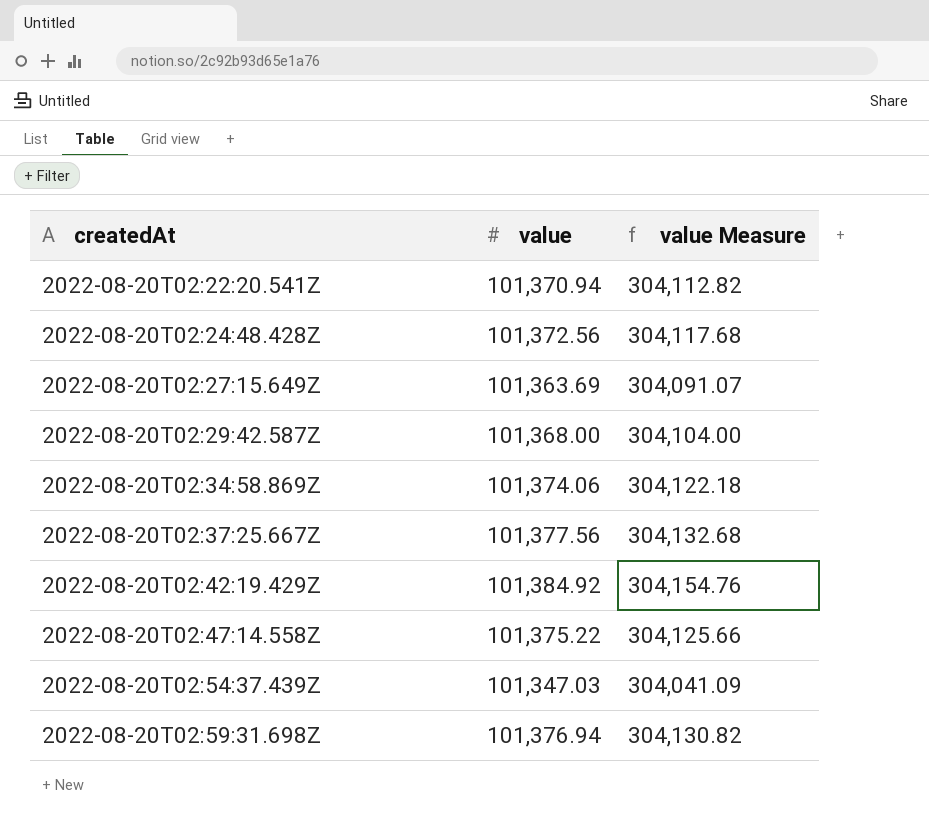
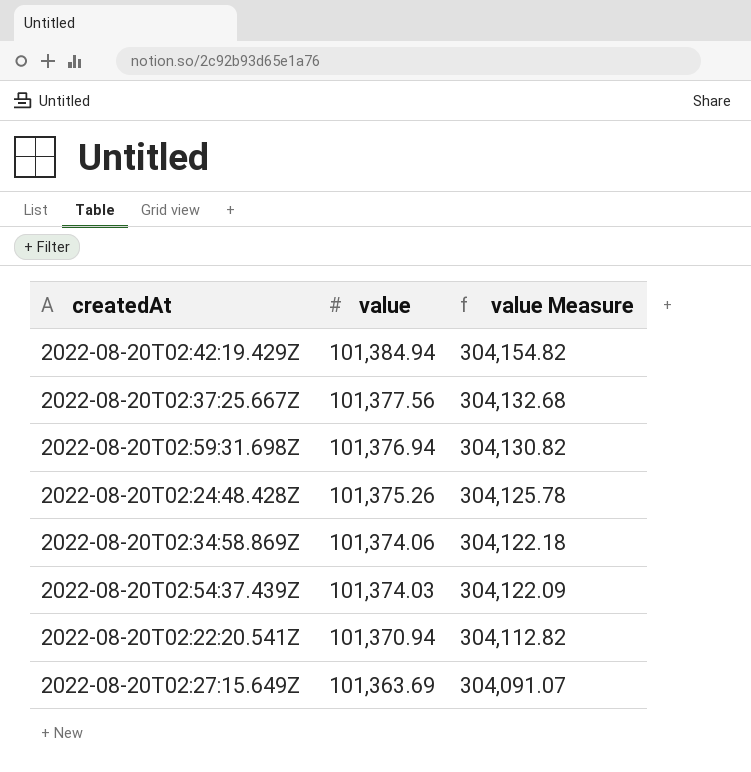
row order: createdAt ascending -> value descending
row 2022-08-20T02:29:42.587Z: 101,368.00 | 304,104.00 -> none
row 2022-08-20T02:47:14.558Z: 101,375.22 | 304,125.66 -> none
2022-08-20T02:42:19.429Z | value: 101,384.92 -> 101,384.94
2022-08-20T02:42:19.429Z | value Measure: 304,154.76 -> 304,154.82
2022-08-20T02:24:48.428Z | value: 101,372.56 -> 101,375.26
2022-08-20T02:24:48.428Z | value Measure: 304,117.68 -> 304,125.78
2022-08-20T02:54:37.439Z | value: 101,347.03 -> 101,374.03
2022-08-20T02:54:37.439Z | value Measure: 304,041.09 -> 304,122.09

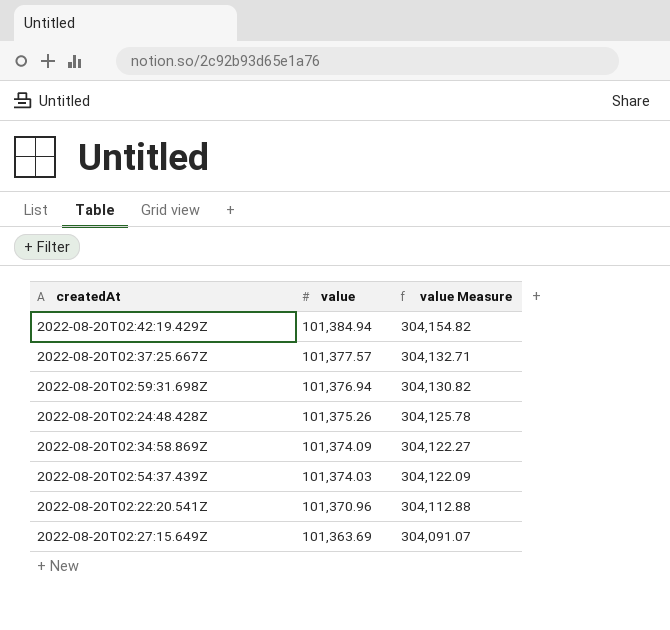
2022-08-20T02:37:25.667Z | value: 101,377.56 -> 101,377.57
2022-08-20T02:37:25.667Z | value Measure: 304,132.68 -> 304,132.71
2022-08-20T02:34:58.869Z | value: 101,374.06 -> 101,374.09
2022-08-20T02:34:58.869Z | value Measure: 304,122.18 -> 304,122.27
2022-08-20T02:22:20.541Z | value: 101,370.94 -> 101,370.96
2022-08-20T02:22:20.541Z | value Measure: 304,112.82 -> 304,112.88

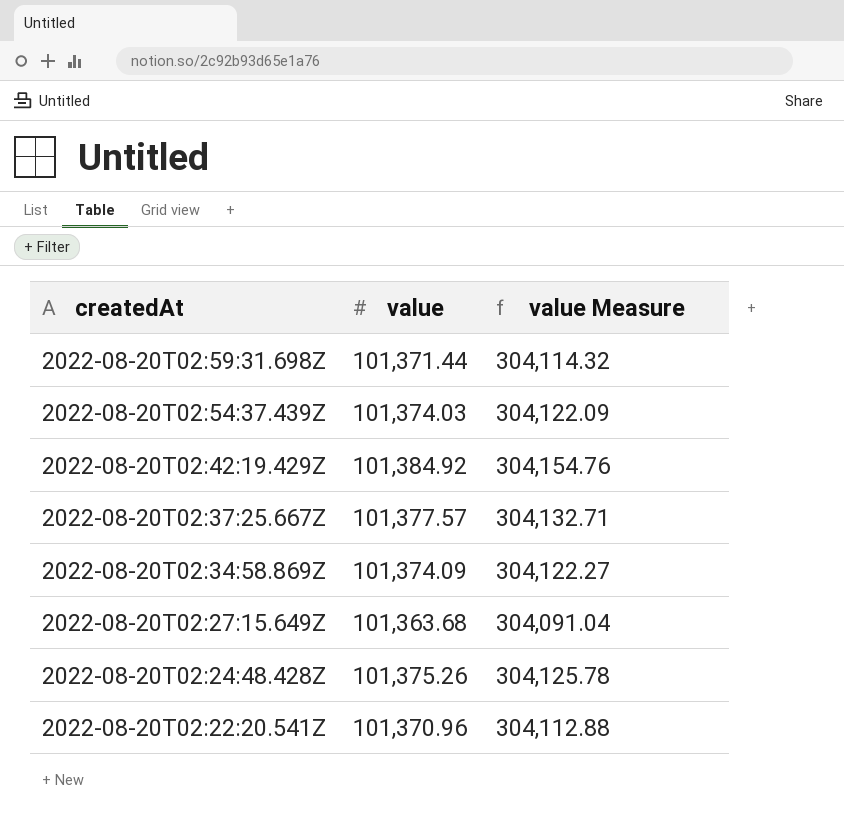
row order: value descending -> createdAt descending
2022-08-20T02:59:31.698Z | value: 101,376.94 -> 101,371.44
2022-08-20T02:59:31.698Z | value Measure: 304,130.82 -> 304,114.32
2022-08-20T02:42:19.429Z | value: 101,384.94 -> 101,384.92
2022-08-20T02:42:19.429Z | value Measure: 304,154.82 -> 304,154.76
2022-08-20T02:27:15.649Z | value: 101,363.69 -> 101,363.68
2022-08-20T02:27:15.649Z | value Measure: 304,091.07 -> 304,091.04

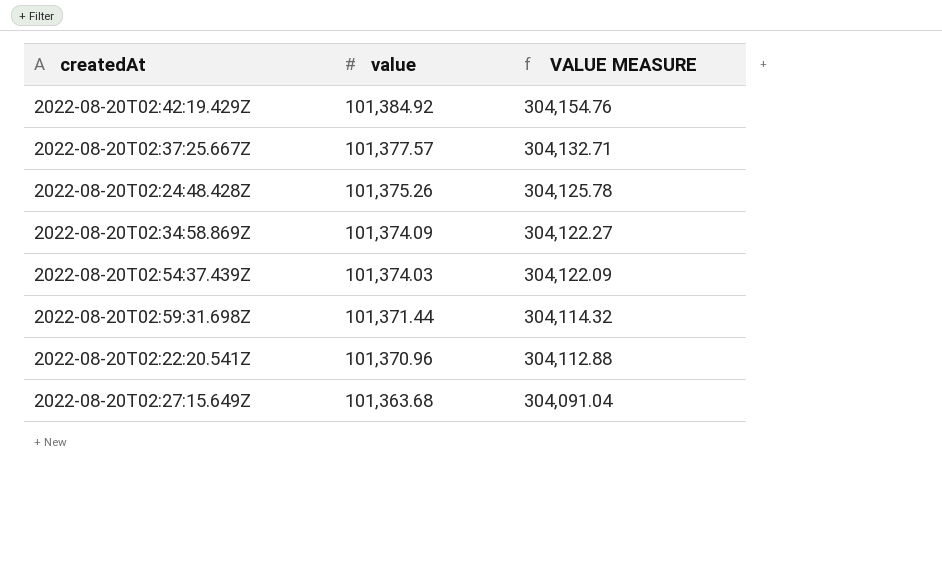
row order: createdAt descending -> value descending
column name: value Measure -> VALUE MEASURE

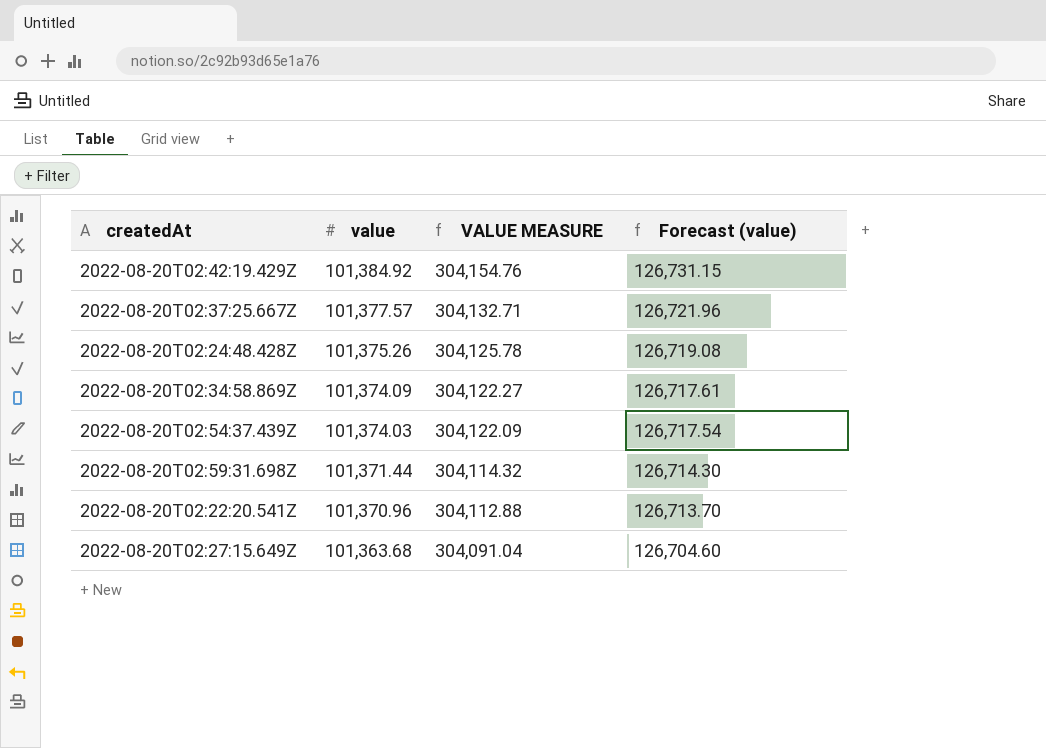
column Forecast (value) | formula: none -> [value] * 1.25

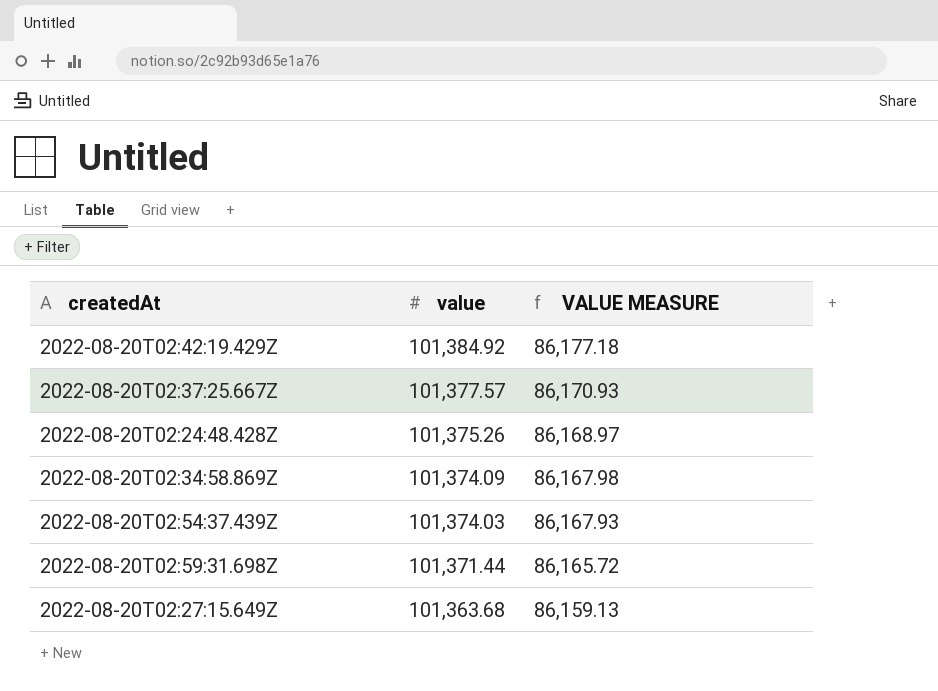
column Forecast (value) | formula: [value] * 1.25 -> none
column VALUE MEASURE | formula: [value] * 3 -> [value] * 0.85
row 2022-08-20T02:22:20.541Z: 101,370.96 | 304,112.88 | 126,713.70 -> none

